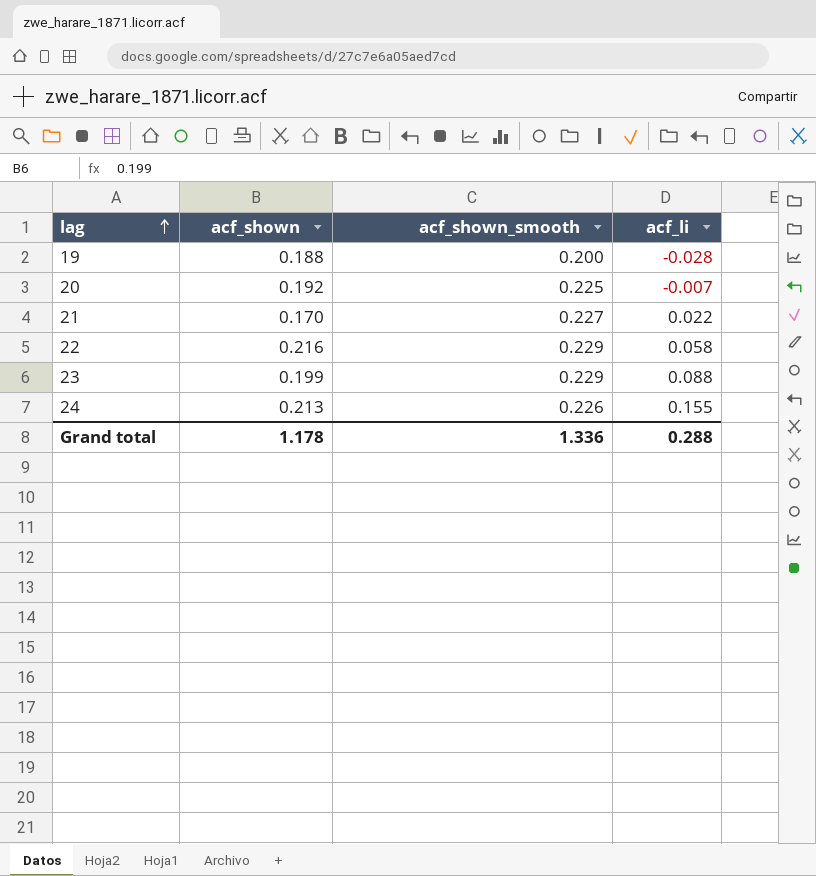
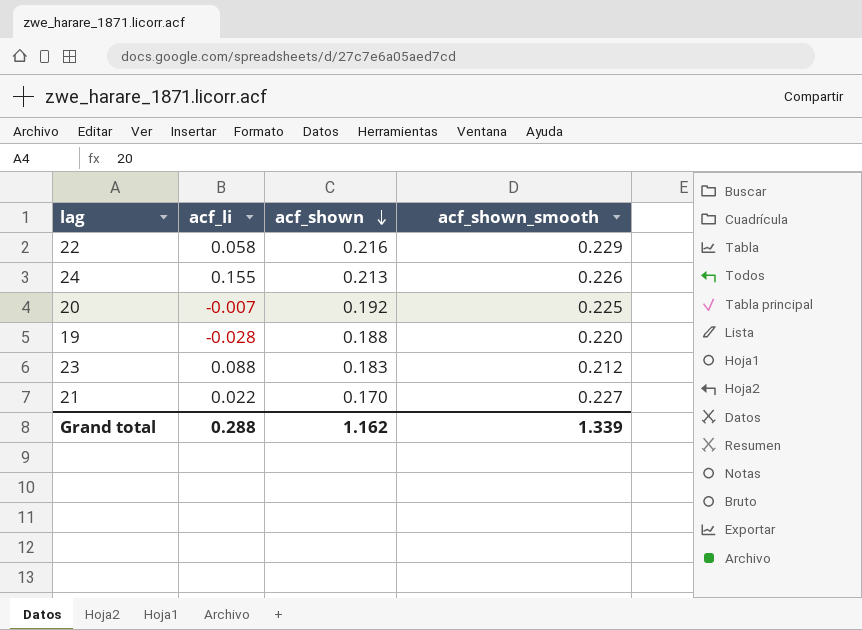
row order: lag ascending -> acf_shown descending
column acf_li | position: 4 -> 2
19 | acf_shown_smooth: 0.200 -> 0.220
23 | acf_shown: 0.199 -> 0.183
23 | acf_shown_smooth: 0.229 -> 0.212
Grand total | acf_shown: 1.178 -> 1.162
Grand total | acf_shown_smooth: 1.336 -> 1.339

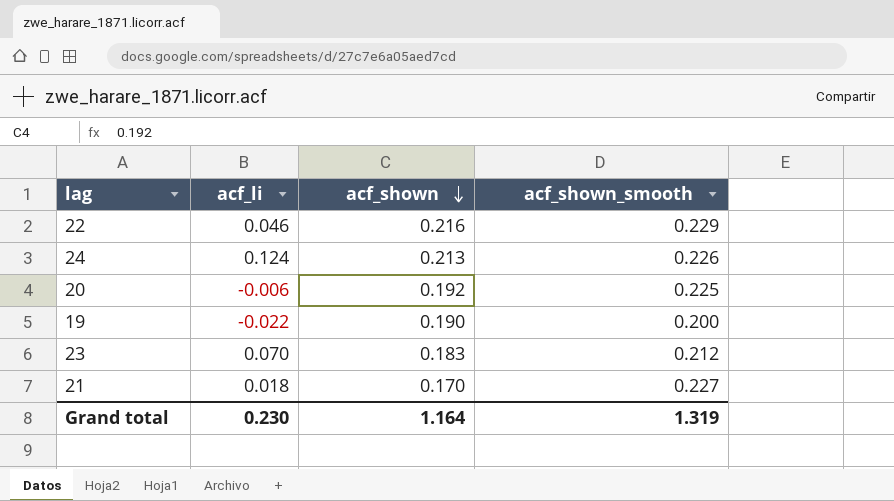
22 | acf_li: 0.058 -> 0.046
24 | acf_li: 0.155 -> 0.124
20 | acf_li: -0.007 -> -0.006
19 | acf_li: -0.028 -> -0.022
19 | acf_shown: 0.188 -> 0.190
19 | acf_shown_smooth: 0.220 -> 0.200
23 | acf_li: 0.088 -> 0.070
21 | acf_li: 0.022 -> 0.018
Grand total | acf_li: 0.288 -> 0.230
Grand total | acf_shown: 1.162 -> 1.164
Grand total | acf_shown_smooth: 1.339 -> 1.319

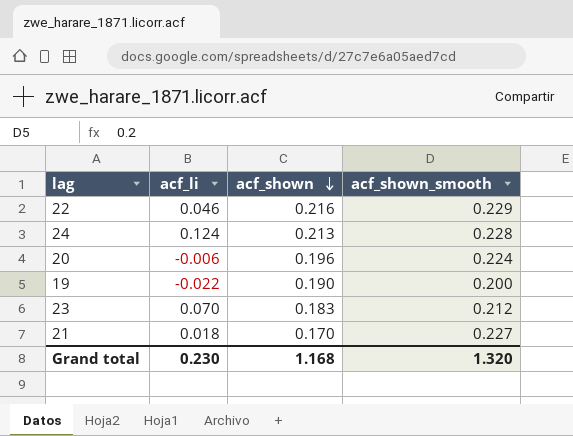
24 | acf_shown_smooth: 0.226 -> 0.228
20 | acf_shown: 0.192 -> 0.196
20 | acf_shown_smooth: 0.225 -> 0.224
Grand total | acf_shown: 1.164 -> 1.168
Grand total | acf_shown_smooth: 1.319 -> 1.320

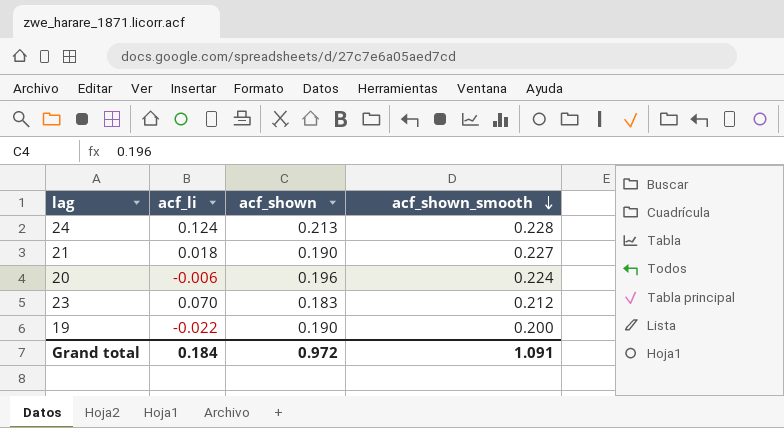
row order: acf_shown descending -> acf_shown_smooth descending
row 22: 0.046 | 0.216 | 0.229 -> none
21 | acf_shown: 0.170 -> 0.190
Grand total | acf_li: 0.230 -> 0.184
Grand total | acf_shown: 1.168 -> 0.972
Grand total | acf_shown_smooth: 1.320 -> 1.091

